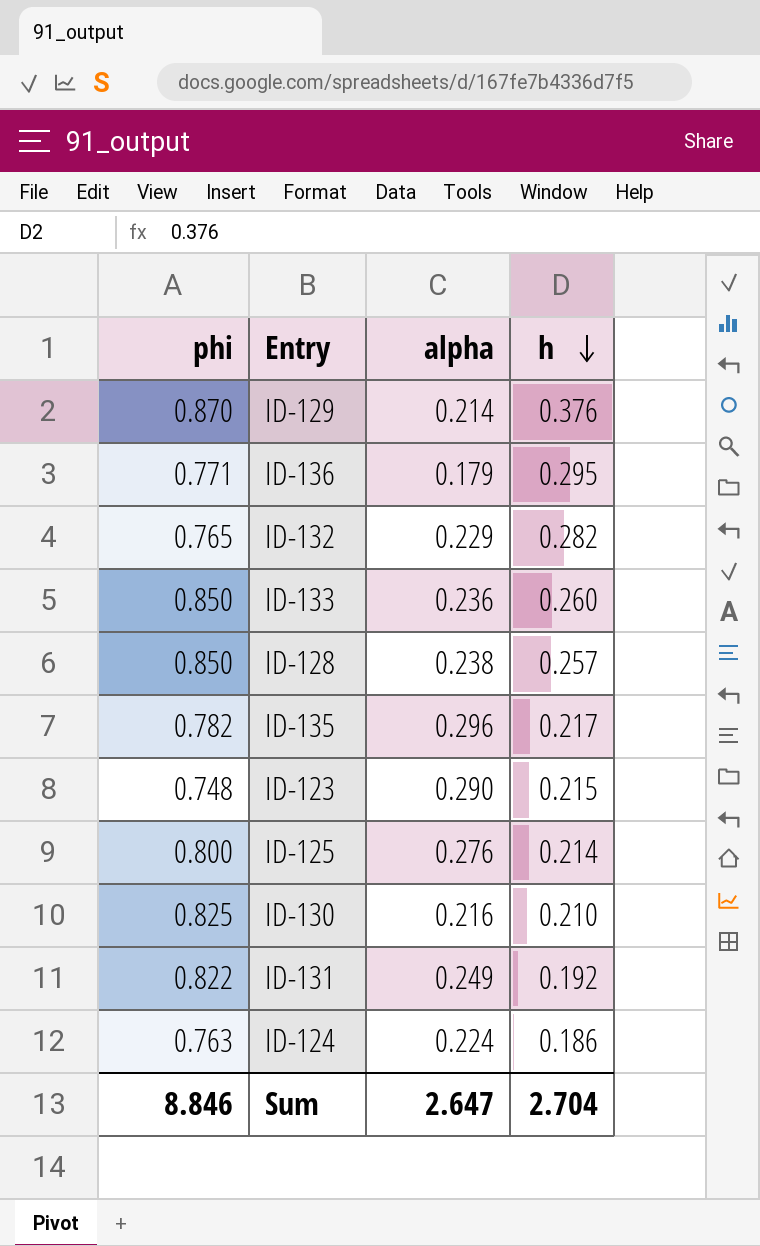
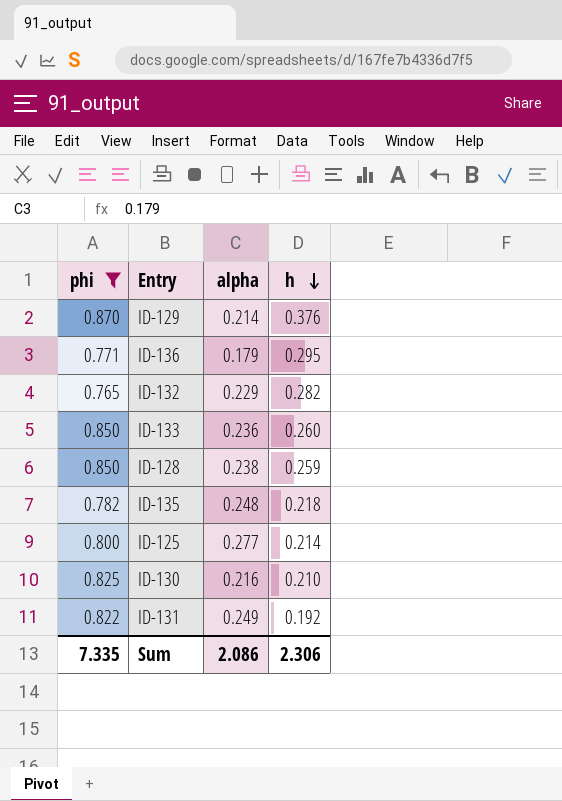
filter: none -> phi >= 0.765
ID-128 | h: 0.257 -> 0.259
ID-135 | alpha: 0.296 -> 0.248
ID-135 | h: 0.217 -> 0.218
ID-125 | alpha: 0.276 -> 0.277
Sum | phi: 8.846 -> 7.335
Sum | alpha: 2.647 -> 2.086
Sum | h: 2.704 -> 2.306

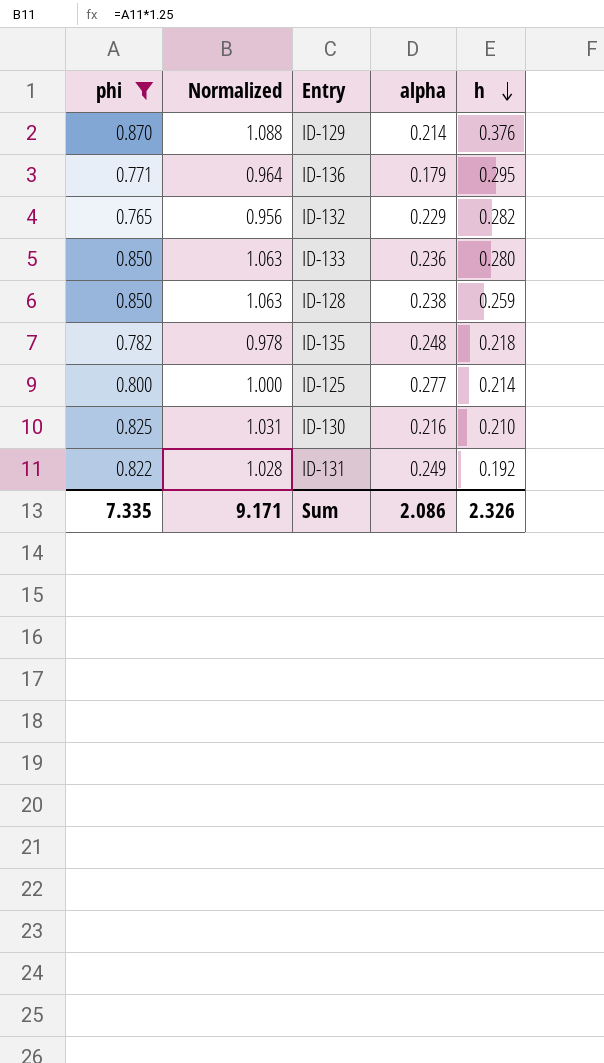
column Normalized | formula: none -> [phi] * 1.25
ID-133 | h: 0.260 -> 0.280
Sum | h: 2.306 -> 2.326

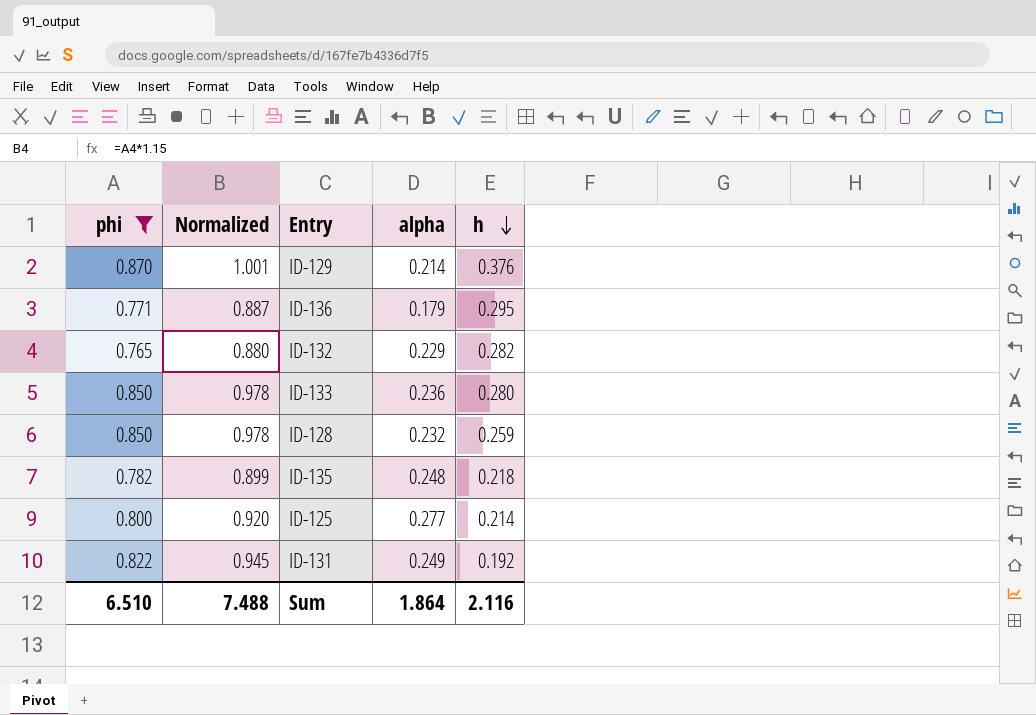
column Normalized | formula: [phi] * 1.25 -> [phi] * 1.15
row ID-130: 0.825 | 1.031 | 0.216 | 0.210 -> none
ID-128 | alpha: 0.238 -> 0.232
Sum | phi: 7.335 -> 6.510
Sum | Normalized: 9.171 -> 7.488
Sum | alpha: 2.086 -> 1.864
Sum | h: 2.326 -> 2.116

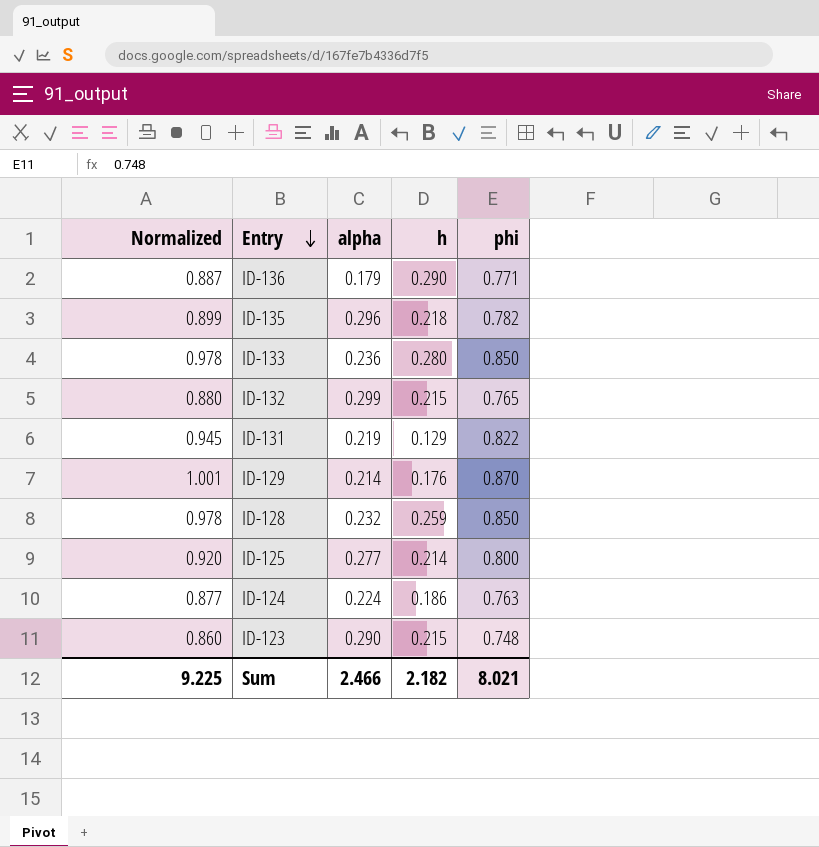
filter: phi >= 0.765 -> none
row order: h descending -> Entry descending
column phi | position: 1 -> 5
ID-136 | h: 0.295 -> 0.290
ID-135 | alpha: 0.248 -> 0.296
ID-132 | alpha: 0.229 -> 0.299
ID-132 | h: 0.282 -> 0.215
ID-131 | alpha: 0.249 -> 0.219
ID-131 | h: 0.192 -> 0.129
ID-129 | h: 0.376 -> 0.176
Sum | Normalized: 7.488 -> 9.225
Sum | alpha: 1.864 -> 2.466
Sum | h: 2.116 -> 2.182
Sum | phi: 6.510 -> 8.021

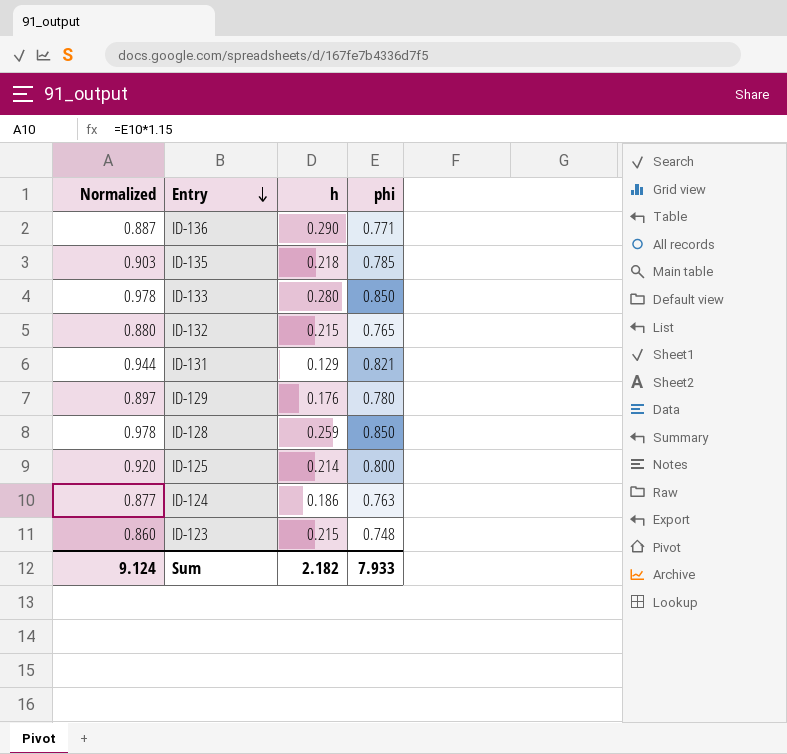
column alpha | position: 3 -> none
ID-135 | Normalized: 0.899 -> 0.903
ID-135 | phi: 0.782 -> 0.785
ID-131 | Normalized: 0.945 -> 0.944
ID-131 | phi: 0.822 -> 0.821
ID-129 | Normalized: 1.001 -> 0.897
ID-129 | phi: 0.870 -> 0.780
Sum | Normalized: 9.225 -> 9.124
Sum | phi: 8.021 -> 7.933

